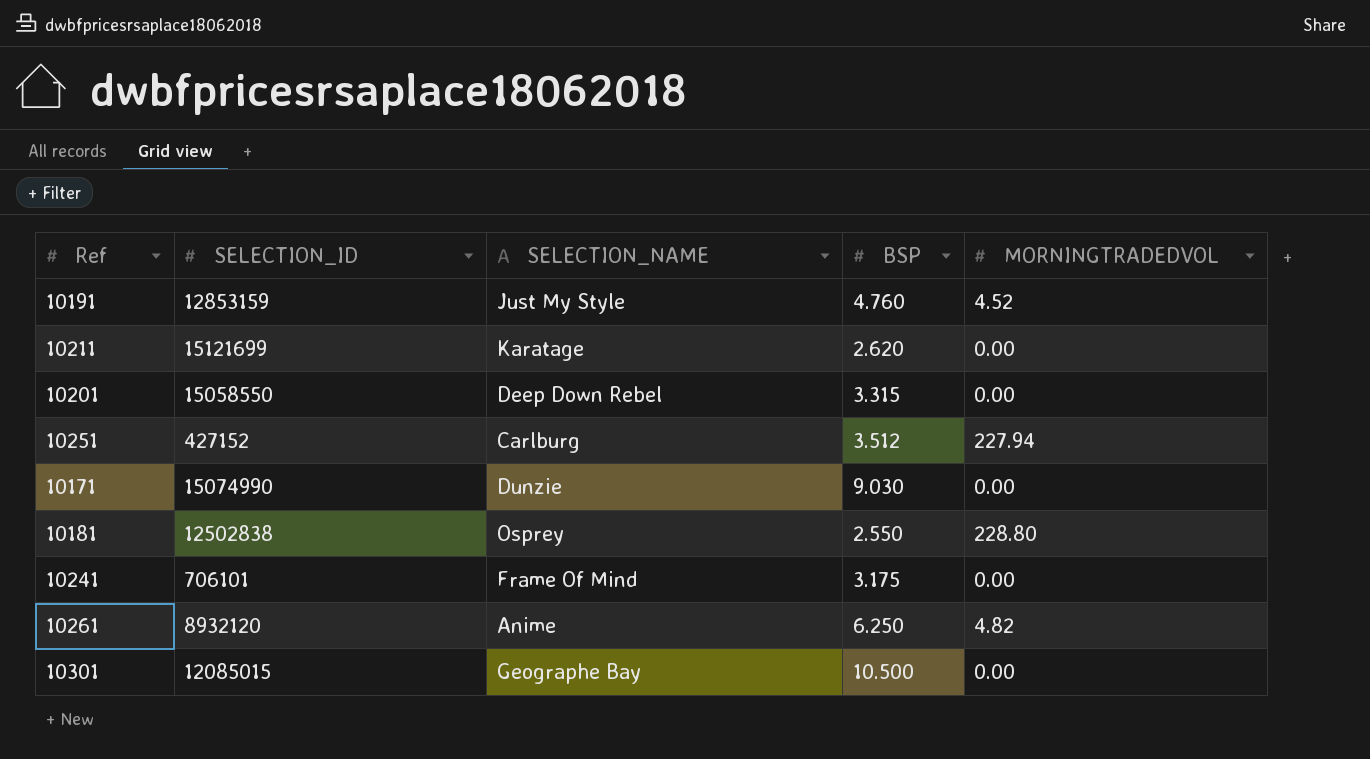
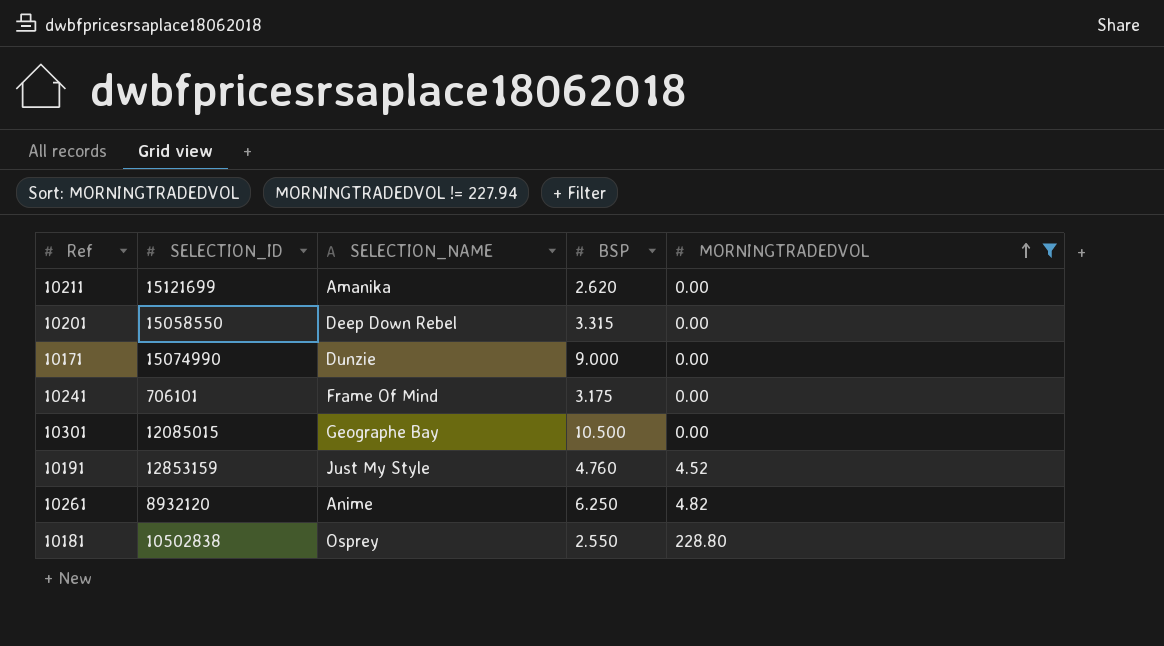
filter: none -> MORNINGTRADEDVOL != 227.94
row order: none -> MORNINGTRADEDVOL ascending
10211 | SELECTION_NAME: Karatage -> Amanika
10171 | BSP: 9.030 -> 9.000
10181 | SELECTION_ID: 12502838 -> 10502838

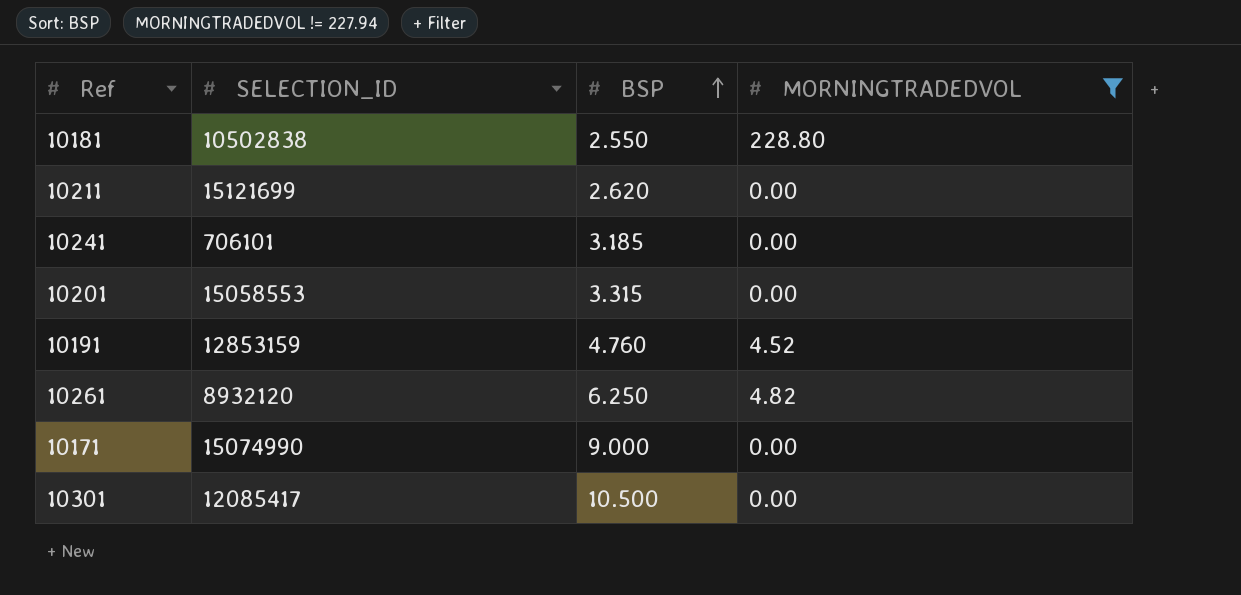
row order: MORNINGTRADEDVOL ascending -> BSP ascending
column SELECTION_NAME | position: 3 -> none
10241 | BSP: 3.175 -> 3.185
10201 | SELECTION_ID: 15058550 -> 15058553
10301 | SELECTION_ID: 12085015 -> 12085417

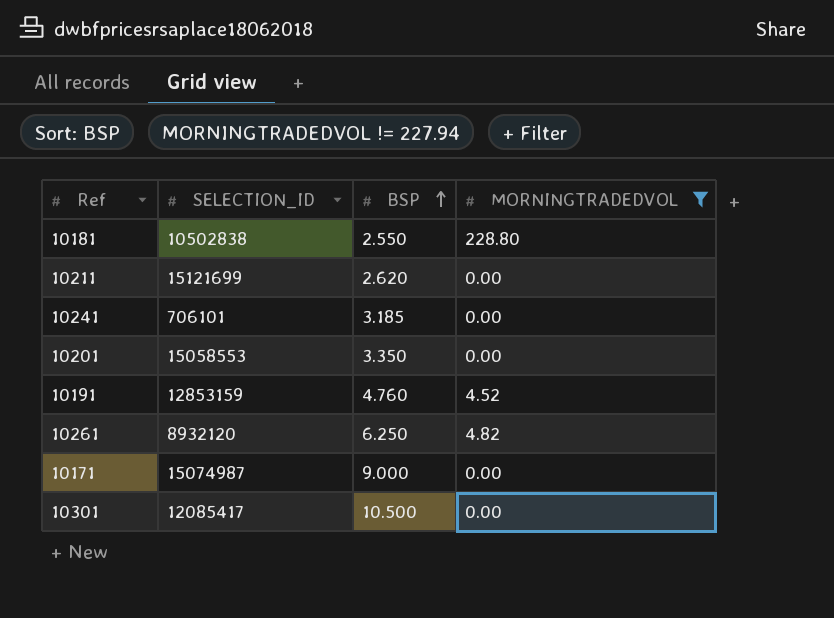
10201 | BSP: 3.315 -> 3.350
10171 | SELECTION_ID: 15074990 -> 15074987

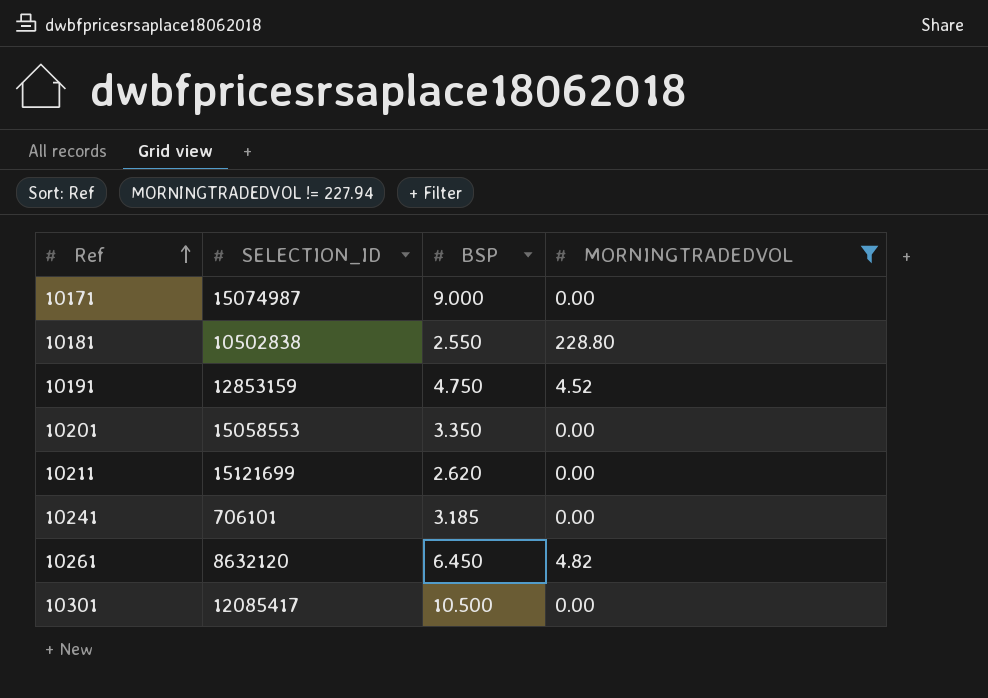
row order: BSP ascending -> Ref ascending
10191 | BSP: 4.760 -> 4.750
10261 | SELECTION_ID: 8932120 -> 8632120
10261 | BSP: 6.250 -> 6.450

